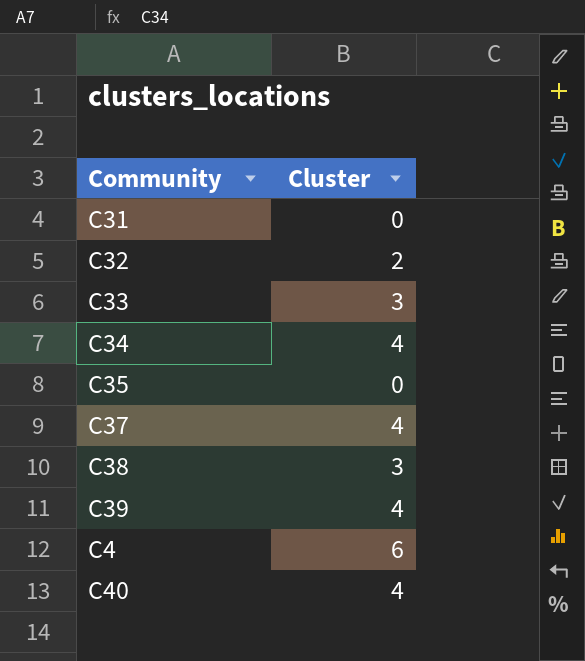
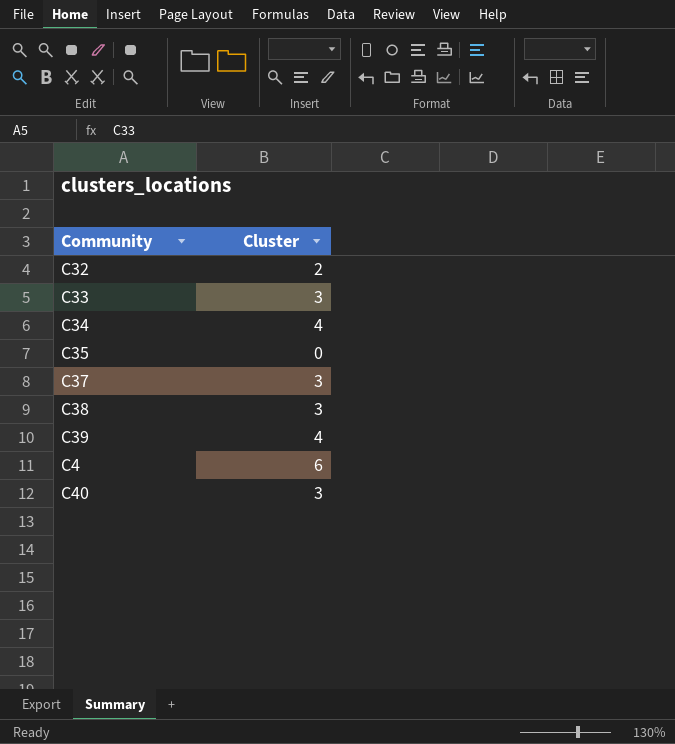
row C31: 0 -> none
C37 | Cluster: 4 -> 3
C40 | Cluster: 4 -> 3

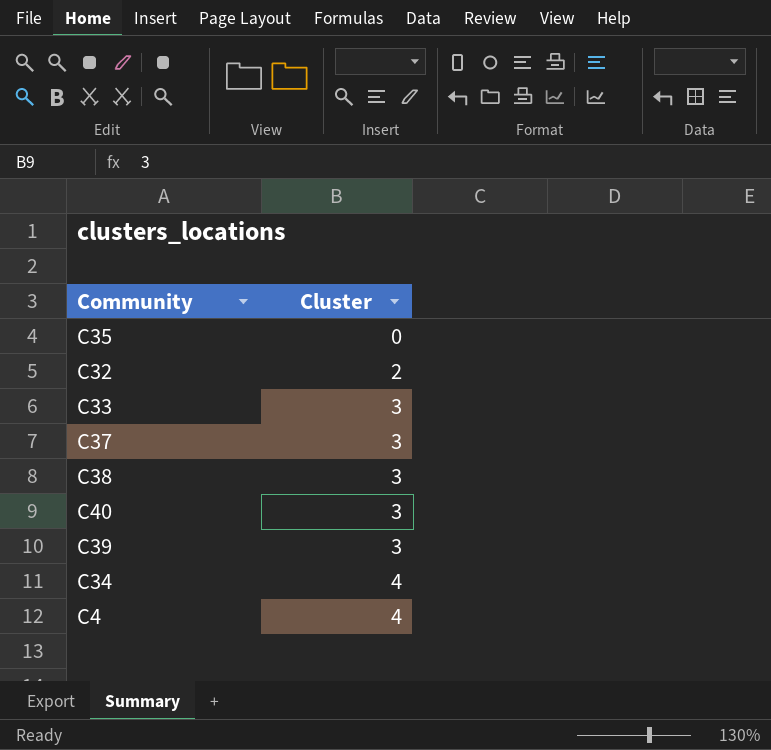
row order: none -> Cluster ascending
C39 | Cluster: 4 -> 3
C4 | Cluster: 6 -> 4

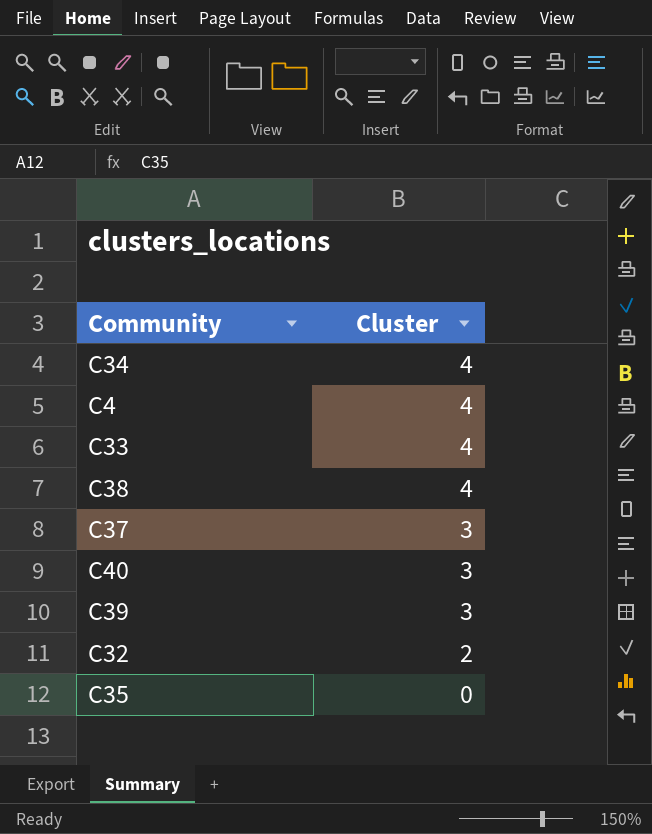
row order: Cluster ascending -> Cluster descending
C33 | Cluster: 3 -> 4
C38 | Cluster: 3 -> 4

